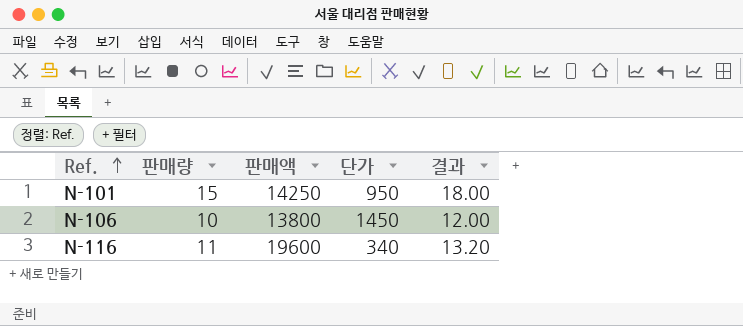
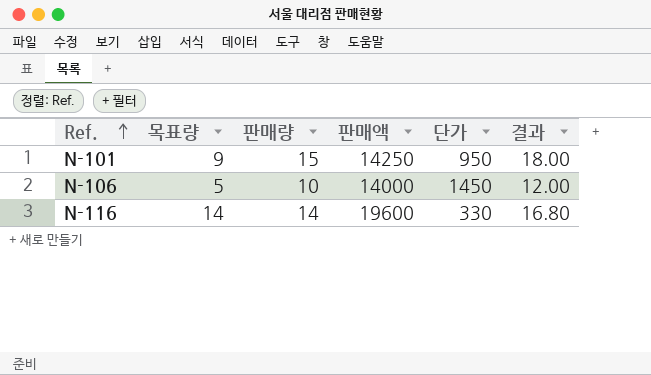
column 목표량 | position: none -> 2
N-106 | 판매액: 13800 -> 14000
N-116 | 판매량: 11 -> 14
N-116 | 단가: 340 -> 330
N-116 | 결과: 13.20 -> 16.80

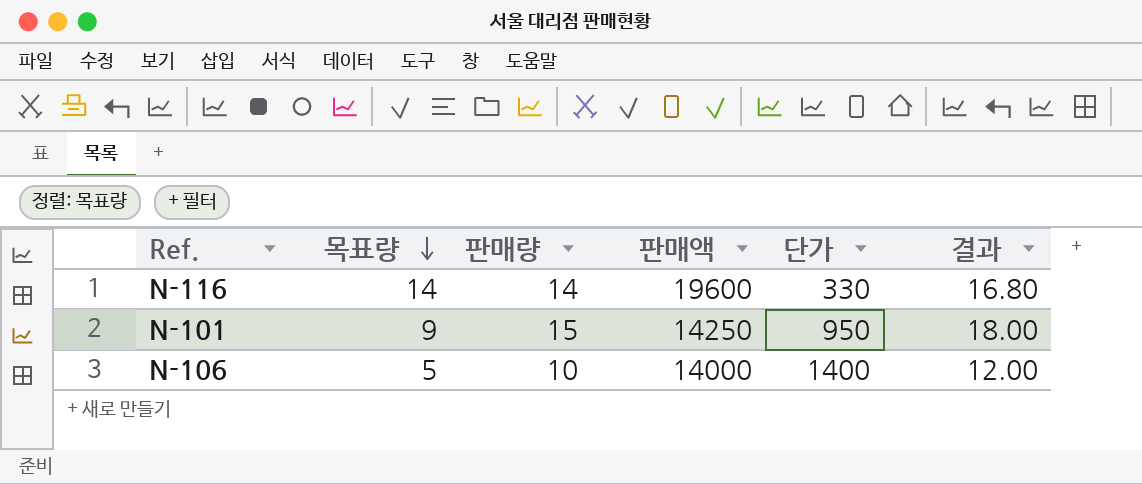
row order: Ref. ascending -> 목표량 descending
N-106 | 단가: 1450 -> 1400

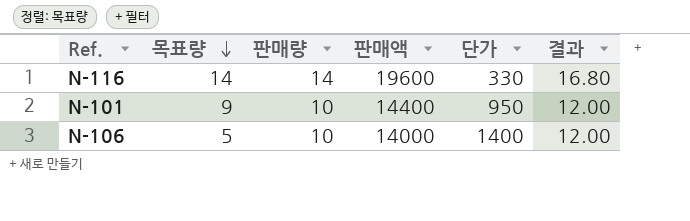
N-101 | 판매량: 15 -> 10
N-101 | 판매액: 14250 -> 14400
N-101 | 결과: 18.00 -> 12.00

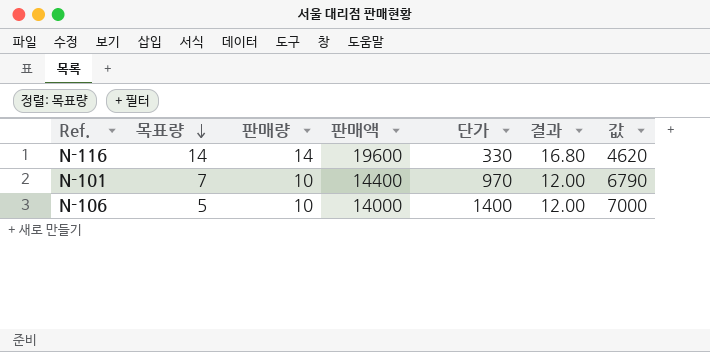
column 값 | formula: none -> [목표량] * [단가]
N-101 | 목표량: 9 -> 7
N-101 | 단가: 950 -> 970

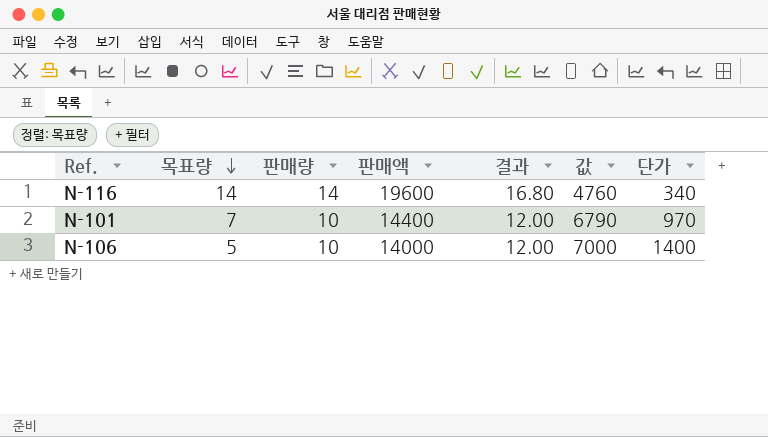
column 단가 | position: 5 -> 7
N-116 | 값: 4620 -> 4760
N-116 | 단가: 330 -> 340

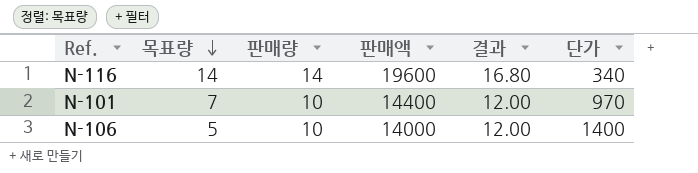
column 값 | formula: [목표량] * [단가] -> none

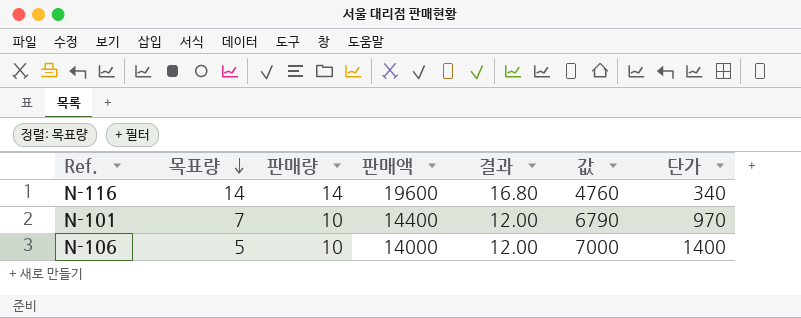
column 값 | formula: none -> [목표량] * [단가]

